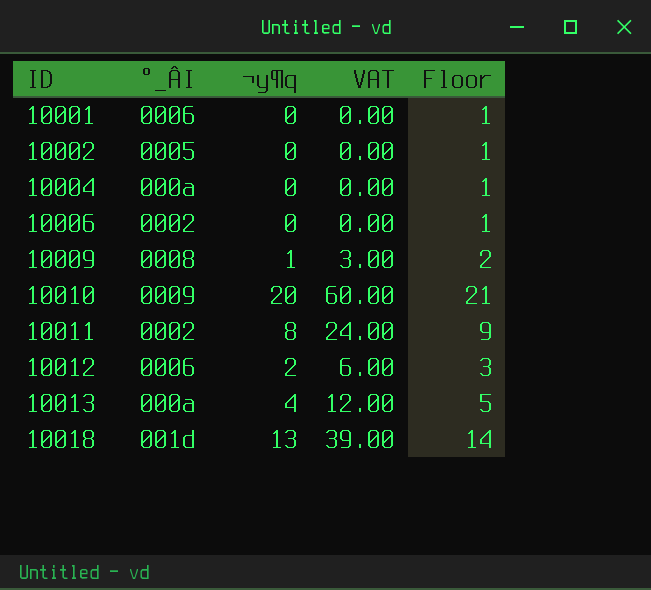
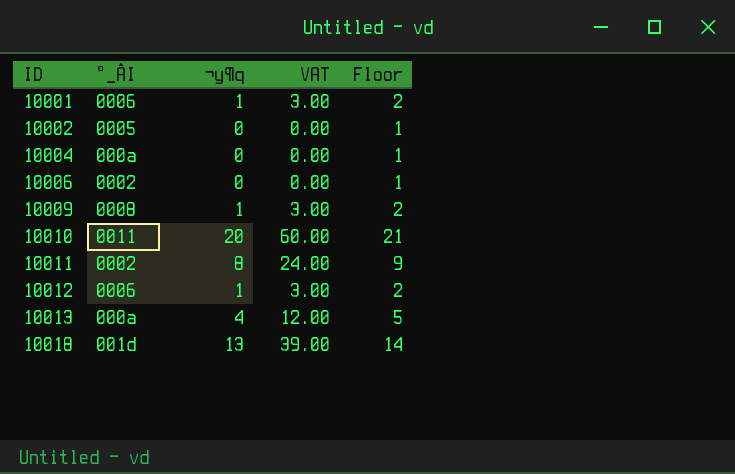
10001 | ¬y¶q: 0 -> 1
10001 | VAT: 0.00 -> 3.00
10001 | Floor: 1 -> 2
10010 | °_ÂI: 0009 -> 0011
10012 | ¬y¶q: 2 -> 1
10012 | VAT: 6.00 -> 3.00
10012 | Floor: 3 -> 2

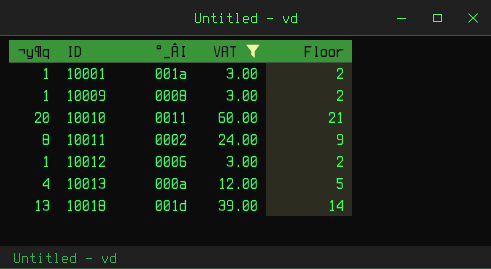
filter: none -> VAT != 0.00
column ¬y¶q | position: 3 -> 1
10001 | °_ÂI: 0006 -> 001a

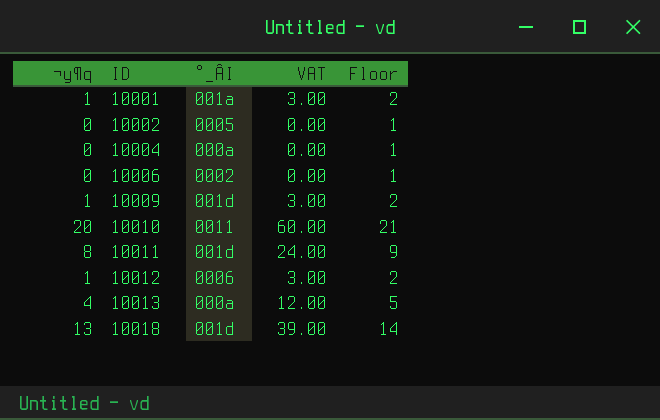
filter: VAT != 0.00 -> none
10009 | °_ÂI: 0008 -> 001d
10011 | °_ÂI: 0002 -> 001d

